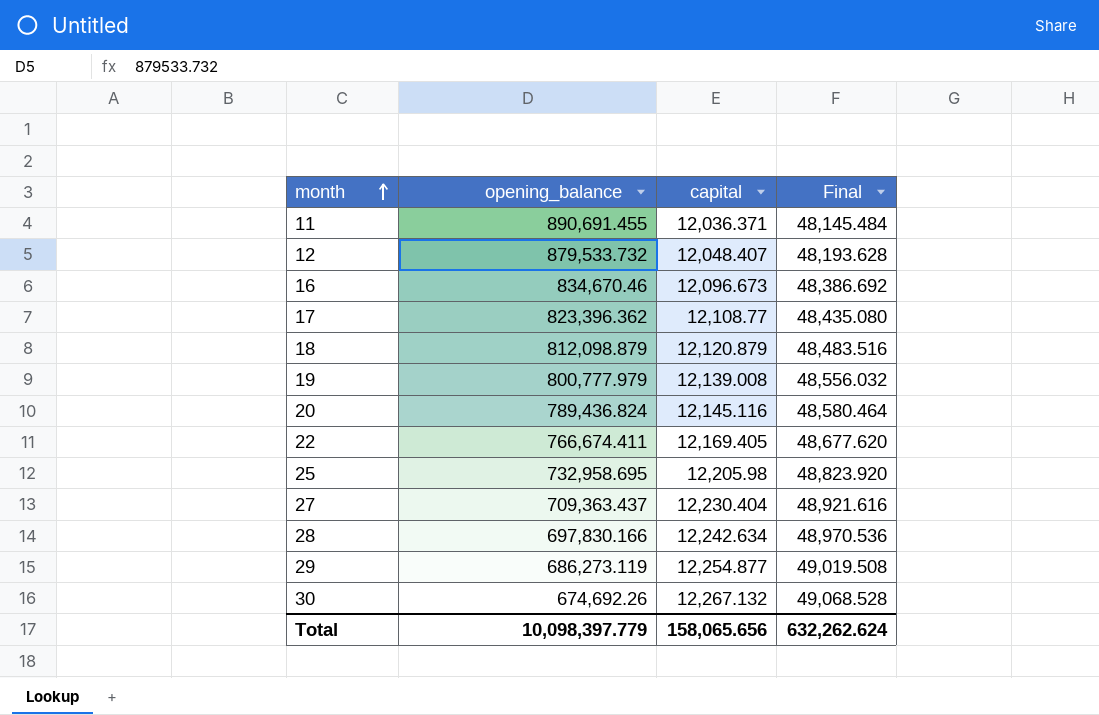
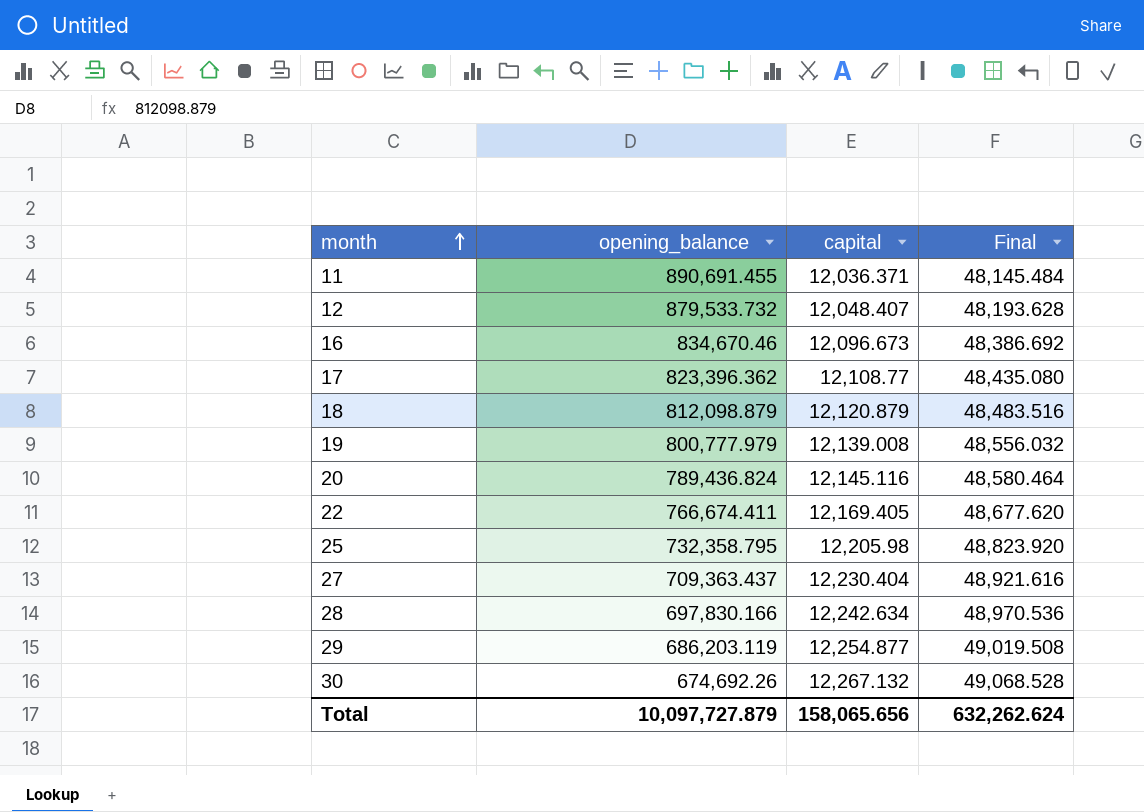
25 | opening_balance: 732,958.695 -> 732,358.795
29 | opening_balance: 686,273.119 -> 686,203.119
Total | opening_balance: 10,098,397.779 -> 10,097,727.879

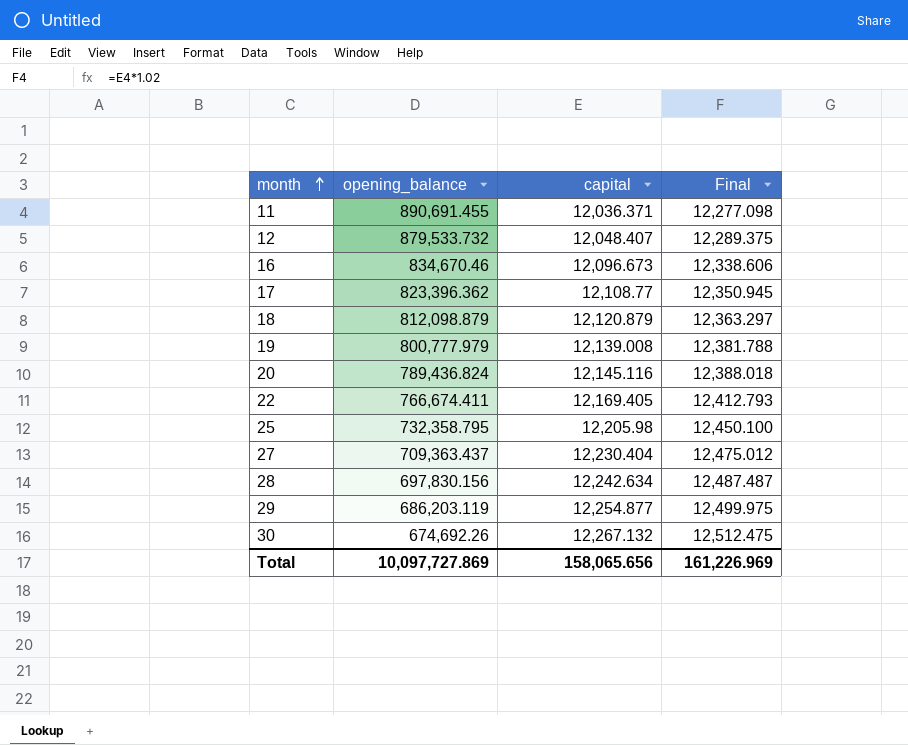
column Final | formula: [capital] * 4 -> [capital] * 1.02
28 | opening_balance: 697,830.166 -> 697,830.156
Total | opening_balance: 10,097,727.879 -> 10,097,727.869
Total | Final: 632,262.624 -> 161,226.969

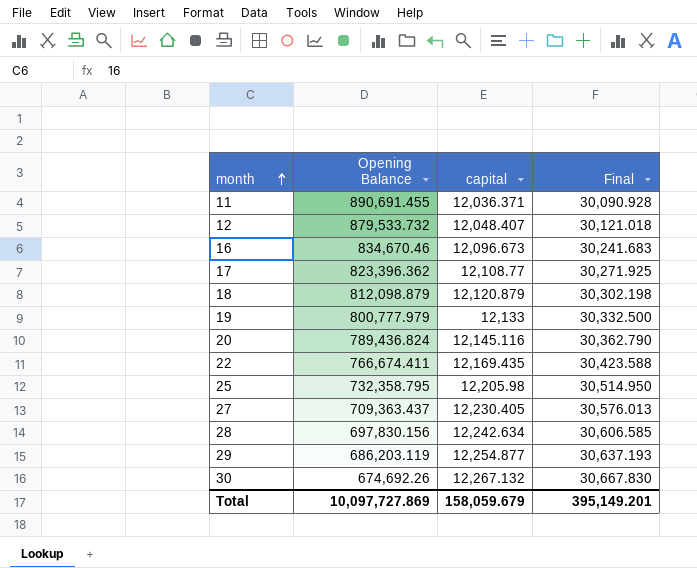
column name: opening_balance -> Opening Balance
column Final | formula: [capital] * 1.02 -> [capital] * 2.5
19 | capital: 12,139.008 -> 12,133
22 | capital: 12,169.405 -> 12,169.435
27 | capital: 12,230.404 -> 12,230.405
Total | capital: 158,065.656 -> 158,059.679
Total | Final: 161,226.969 -> 395,149.201

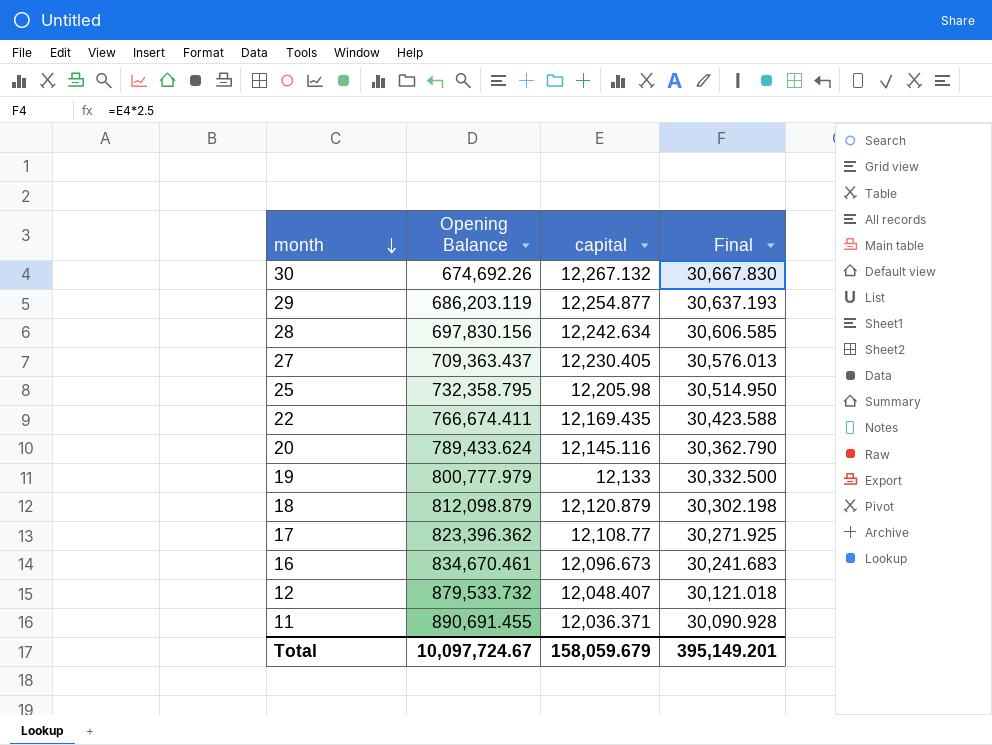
row order: month ascending -> month descending
20 | Opening Balance: 789,436.824 -> 789,433.624
16 | Opening Balance: 834,670.46 -> 834,670.461
Total | Opening Balance: 10,097,727.869 -> 10,097,724.67

